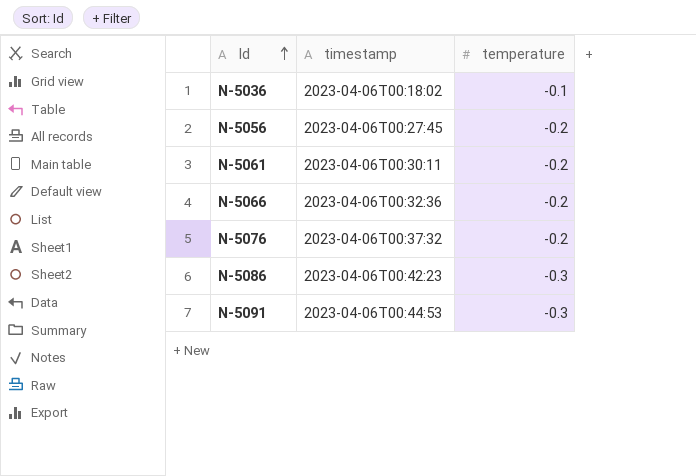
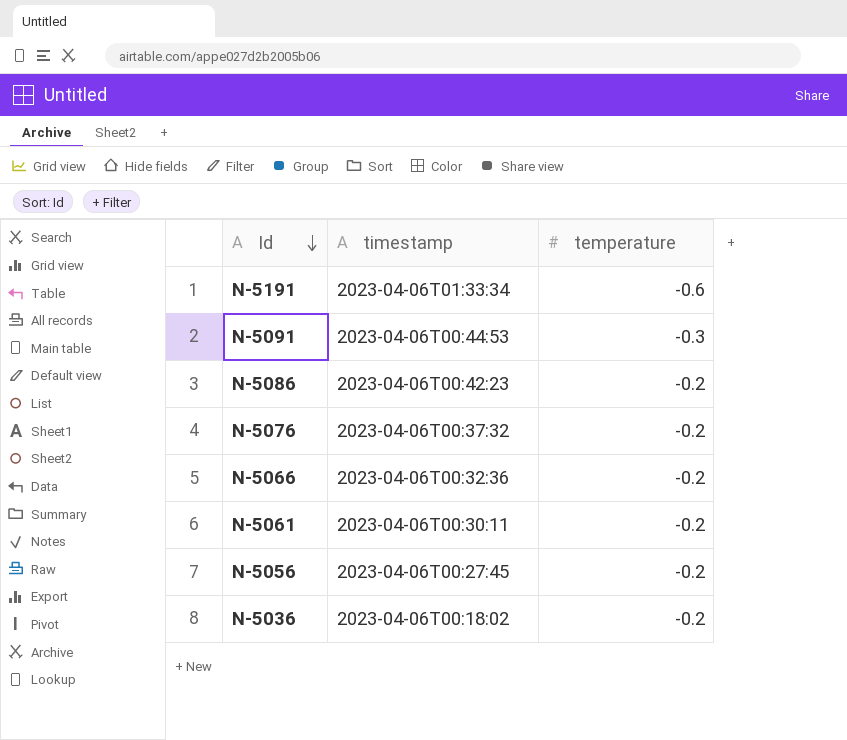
row order: Id ascending -> Id descending
row N-5191: none -> 2023-04-06T01:33:34 | -0.6
N-5086 | temperature: -0.3 -> -0.2
N-5036 | temperature: -0.1 -> -0.2

